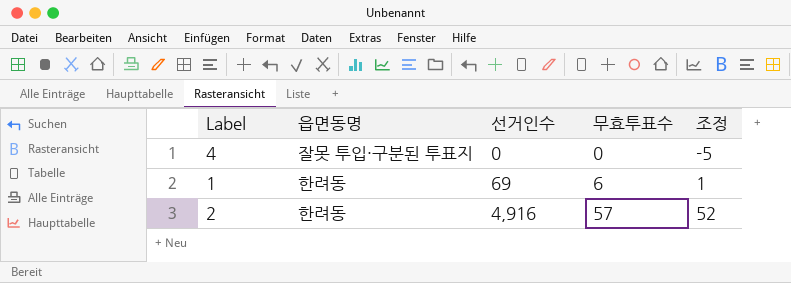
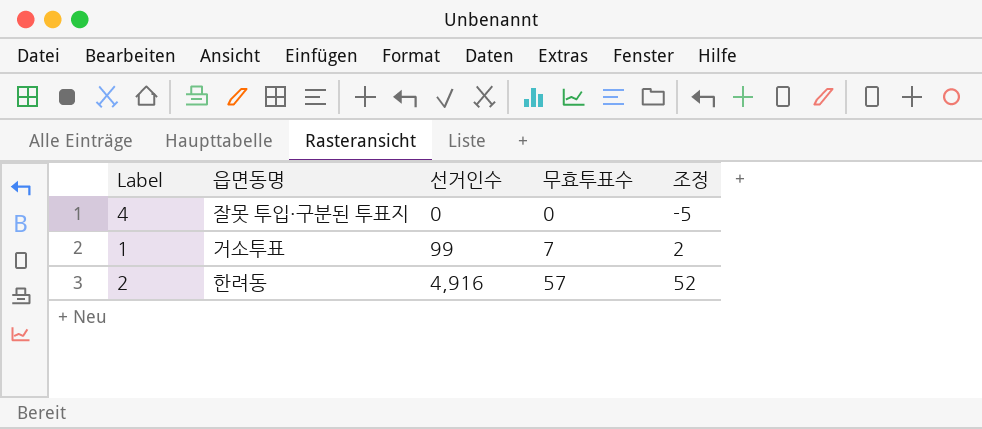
1 | 읍면동명: 한려동 -> 거소투표
1 | 선거인수: 69 -> 99
1 | 무효투표수: 6 -> 7
1 | 조정: 1 -> 2

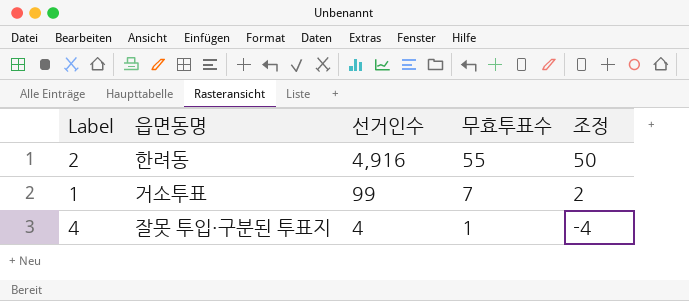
row order: 선거인수 ascending -> 선거인수 descending
2 | 무효투표수: 57 -> 55
2 | 조정: 52 -> 50
4 | 선거인수: 0 -> 4
4 | 무효투표수: 0 -> 1
4 | 조정: -5 -> -4

